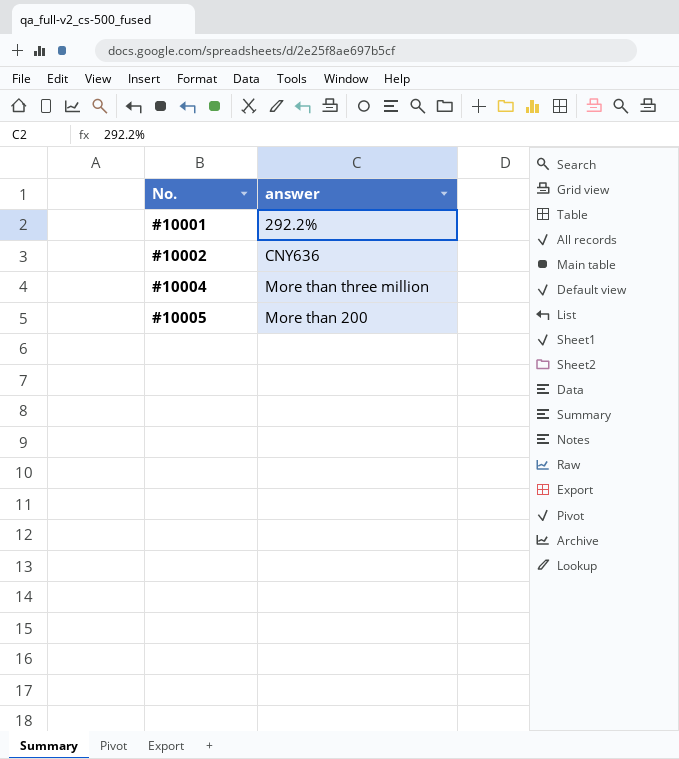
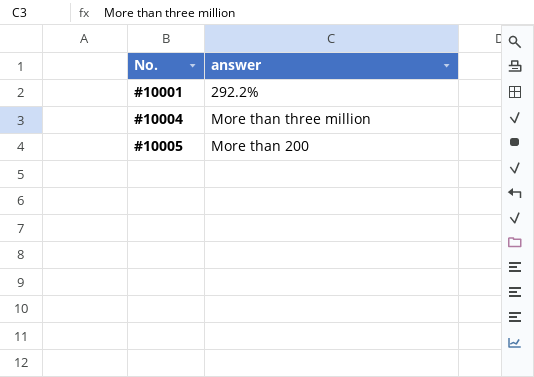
row #10002: CNY636 -> none

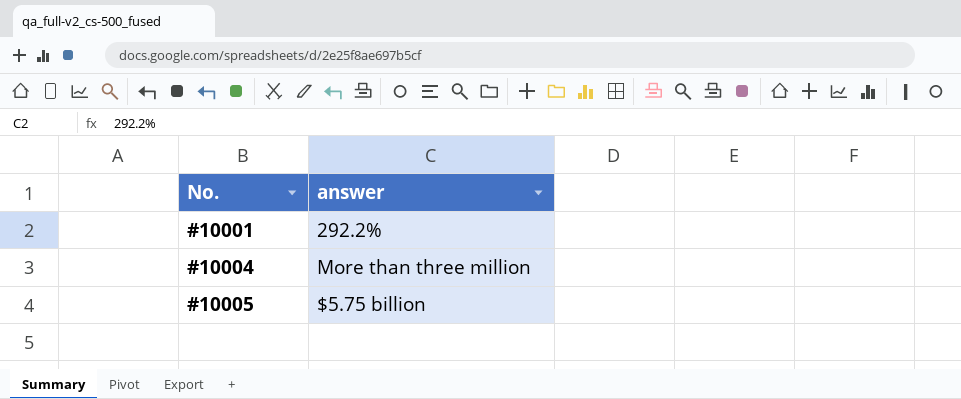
#10005 | answer: More than 200 -> $5.75 billion

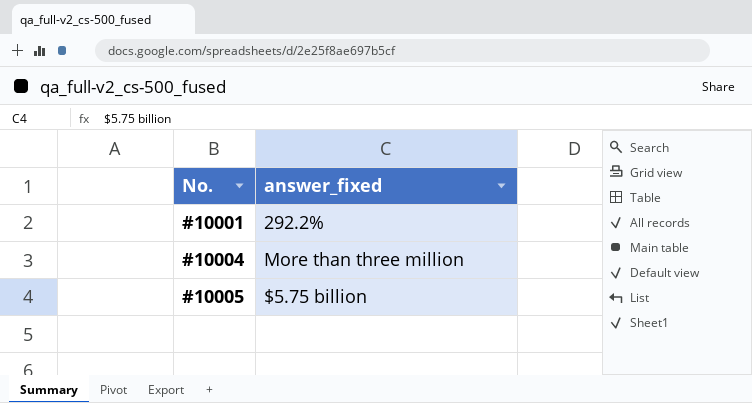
column name: answer -> answer_fixed

